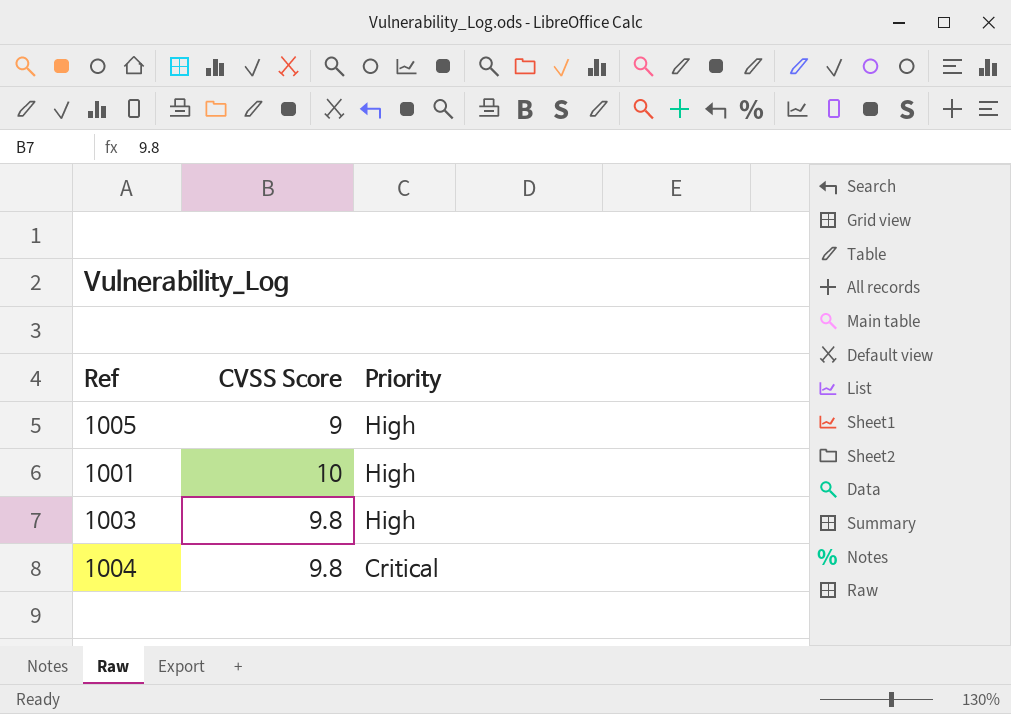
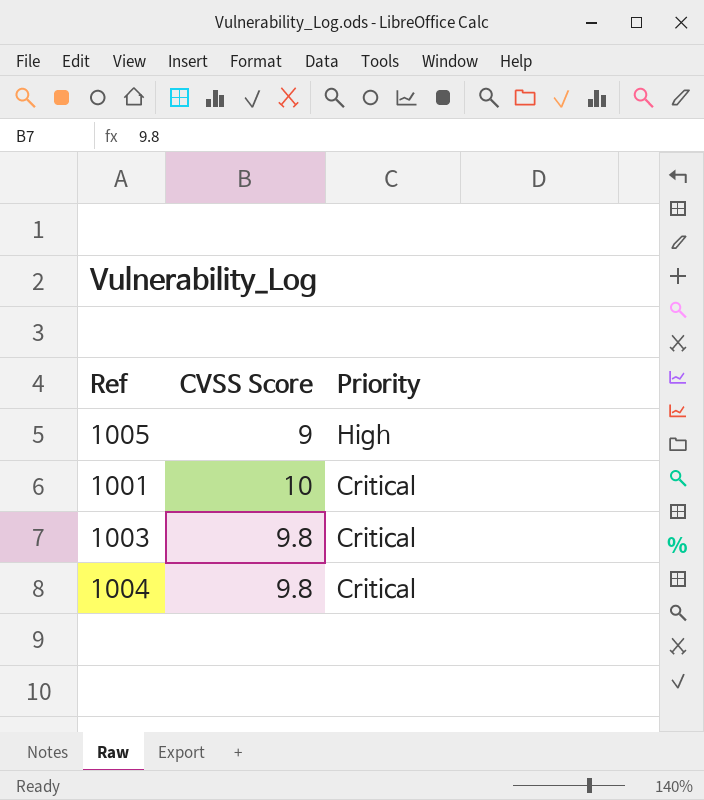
1001 | Priority: High -> Critical
1003 | Priority: High -> Critical

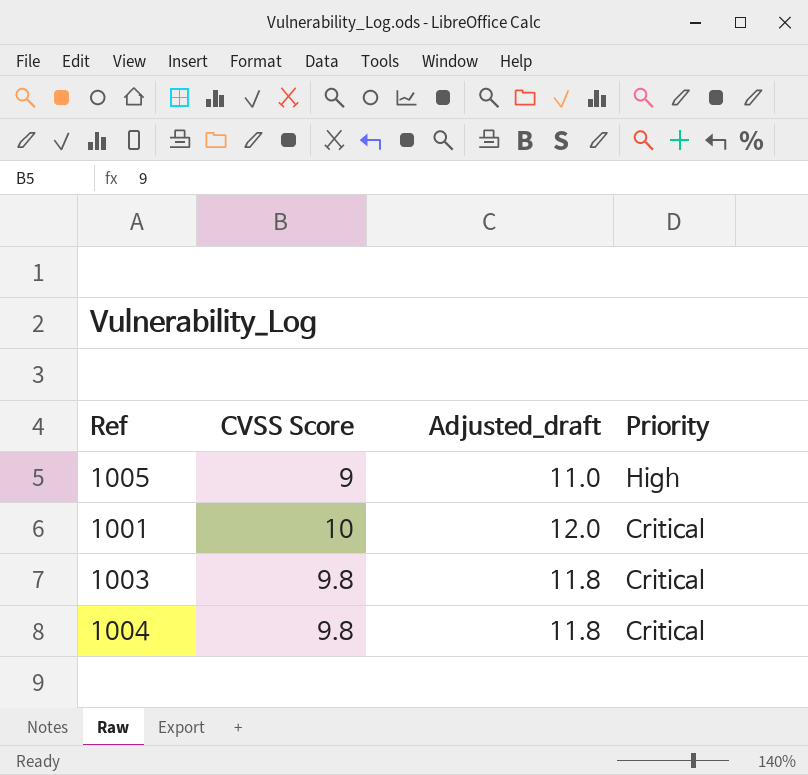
column Adjusted_draft | formula: none -> [CVSS Score] + 2

